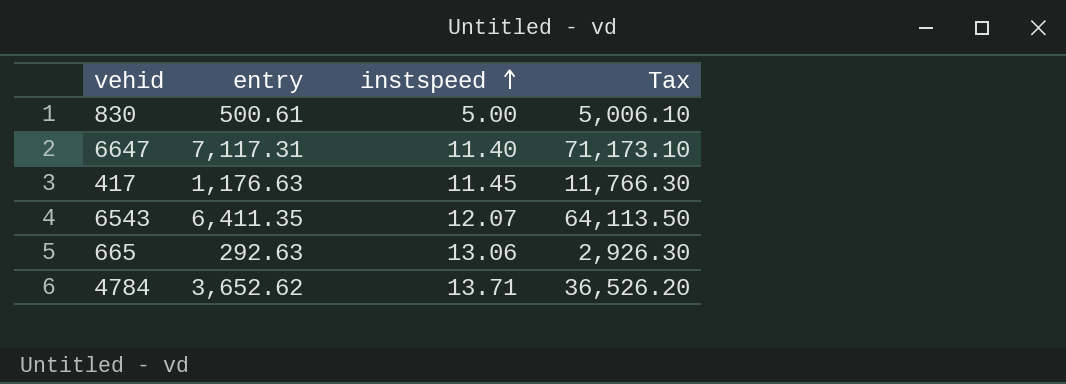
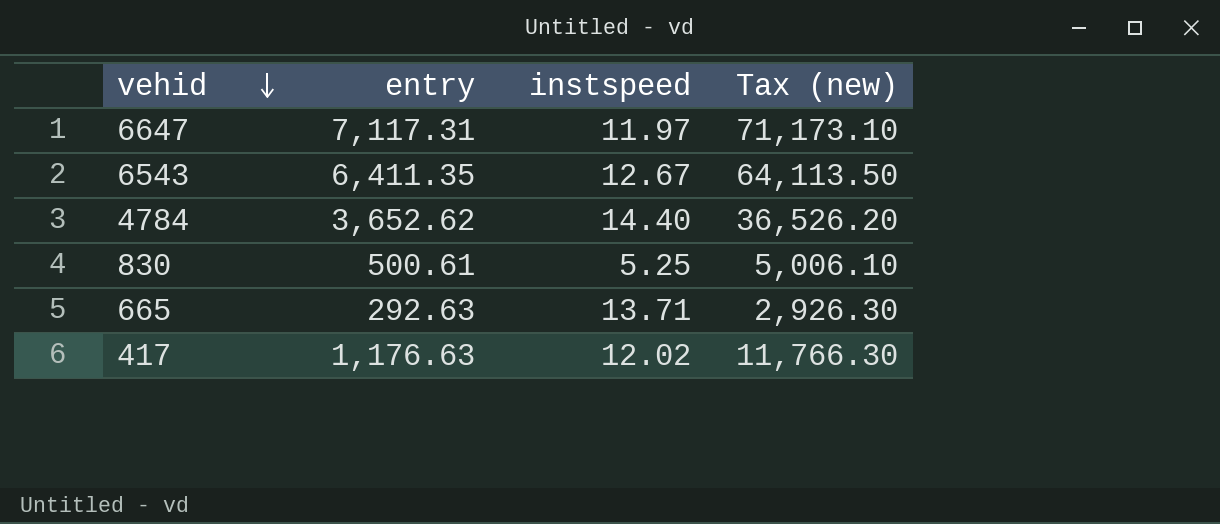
row order: instspeed ascending -> vehid descending
column name: Tax -> Tax (new)
6647 | instspeed: 11.40 -> 11.97
6543 | instspeed: 12.07 -> 12.67
4784 | instspeed: 13.71 -> 14.40
830 | instspeed: 5.00 -> 5.25
665 | instspeed: 13.06 -> 13.71
417 | instspeed: 11.45 -> 12.02

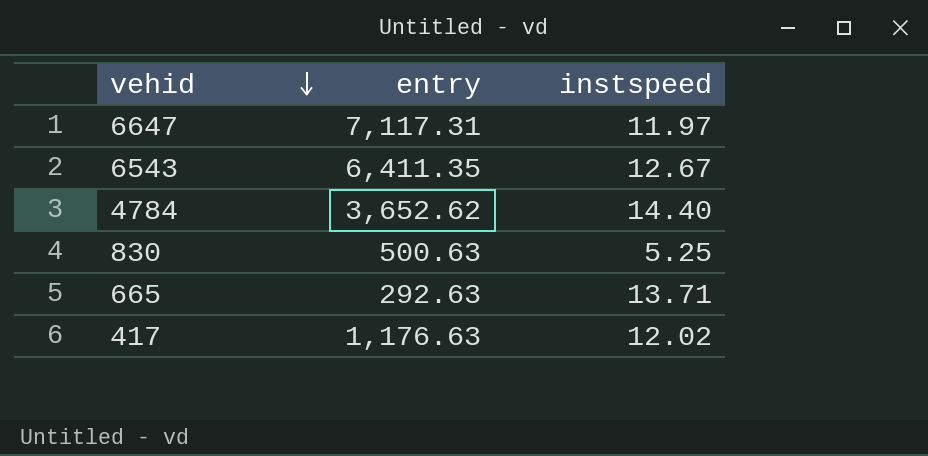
column Tax (new) | formula: [entry] * 10 -> none
830 | entry: 500.61 -> 500.63

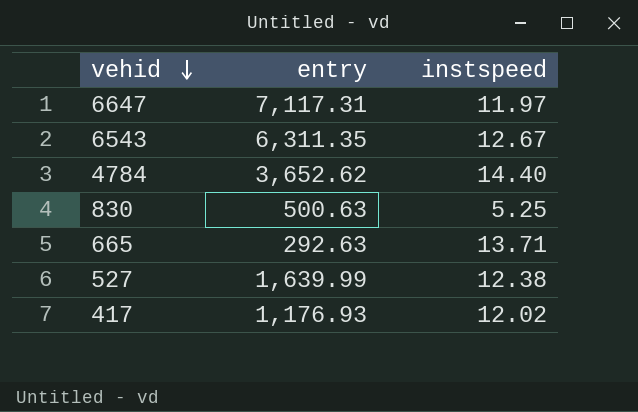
6543 | entry: 6,411.35 -> 6,311.35
row 527: none -> 1,639.99 | 12.38
417 | entry: 1,176.63 -> 1,176.93

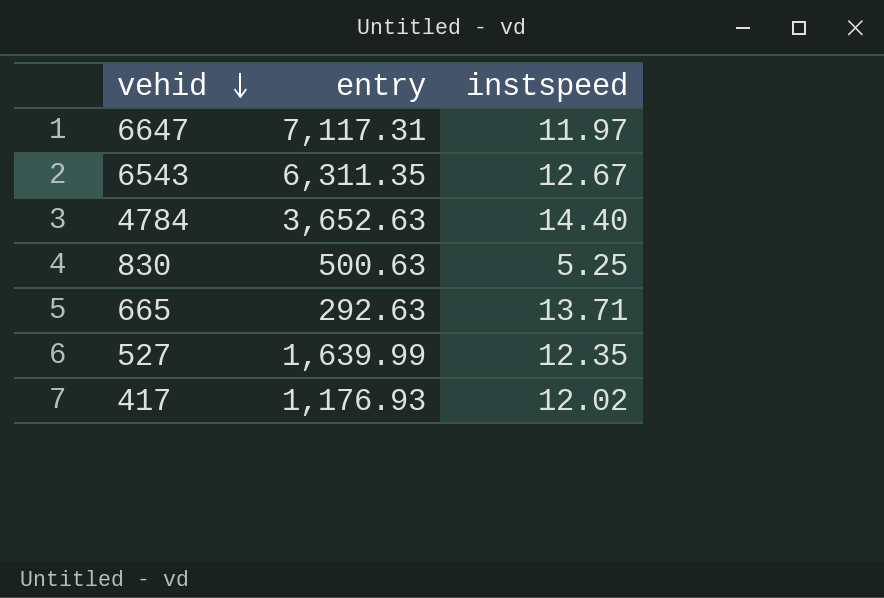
4784 | entry: 3,652.62 -> 3,652.63
527 | instspeed: 12.38 -> 12.35

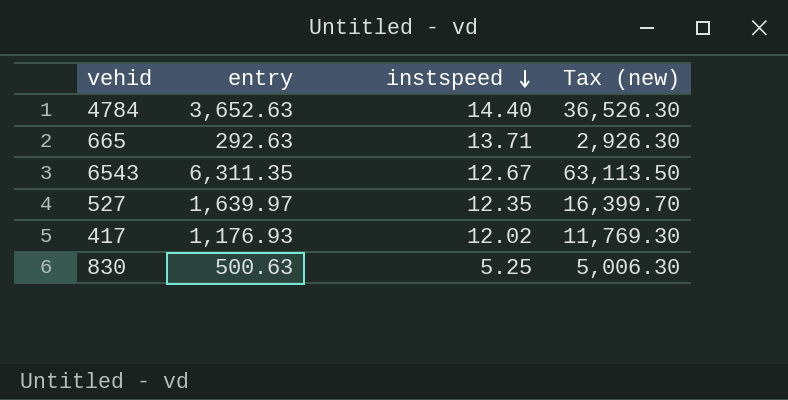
row order: vehid descending -> instspeed descending
column Tax (new) | formula: none -> [entry] * 10
row 6647: 7,117.31 | 11.97 -> none
527 | entry: 1,639.99 -> 1,639.97

